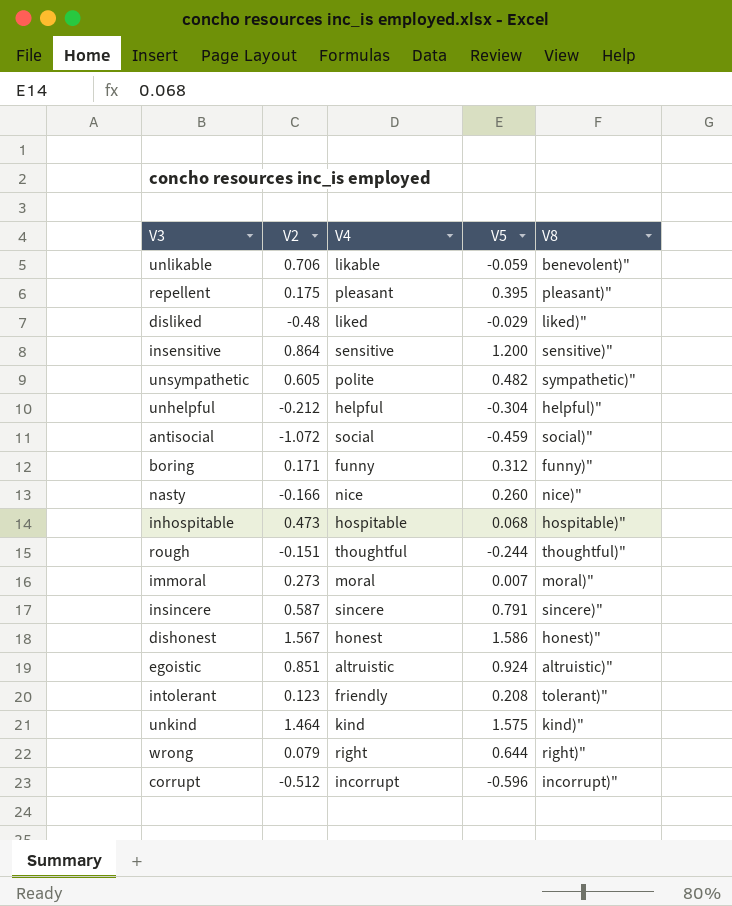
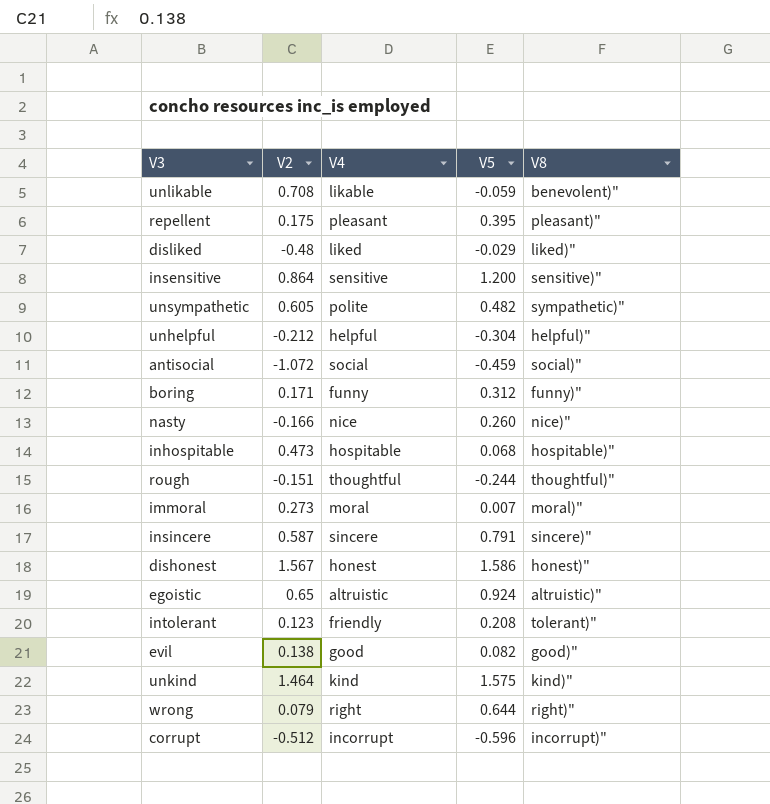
unlikable | V2: 0.706 -> 0.708
egoistic | V2: 0.851 -> 0.65
row evil: none -> 0.138 | good | 0.082 | good)"

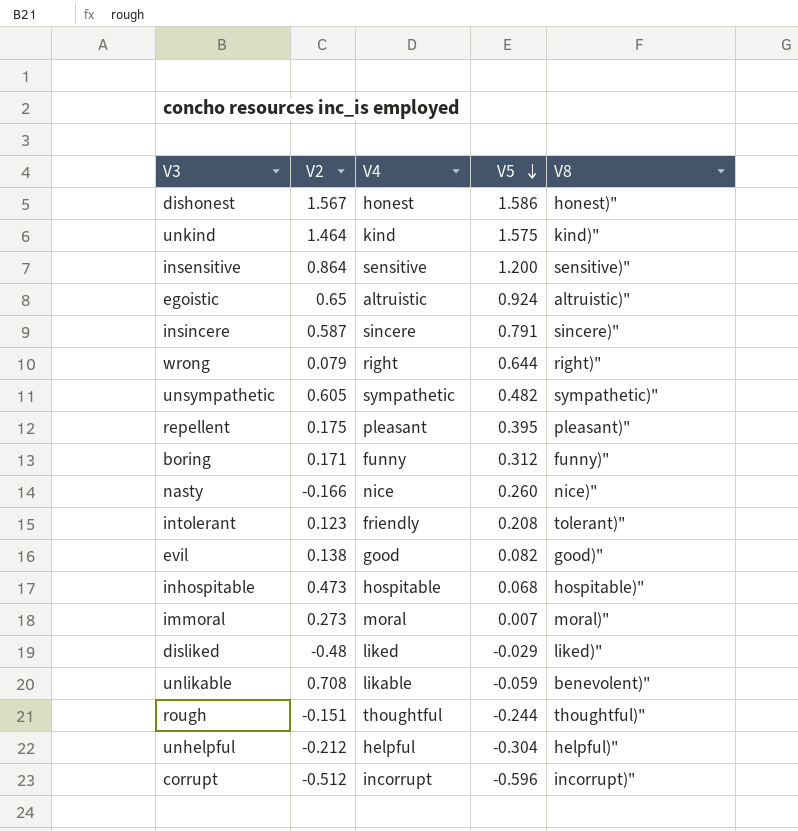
row order: none -> V5 descending
row antisocial: -1.072 | social | -0.459 | social)" -> none
unsympathetic | V4: polite -> sympathetic

